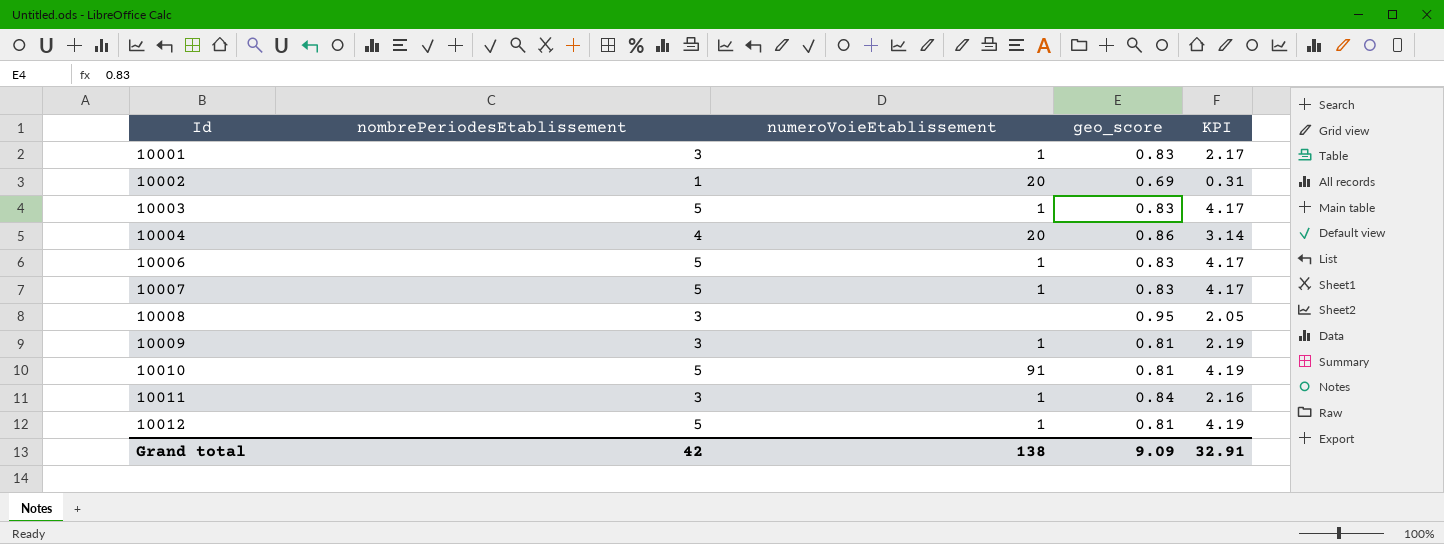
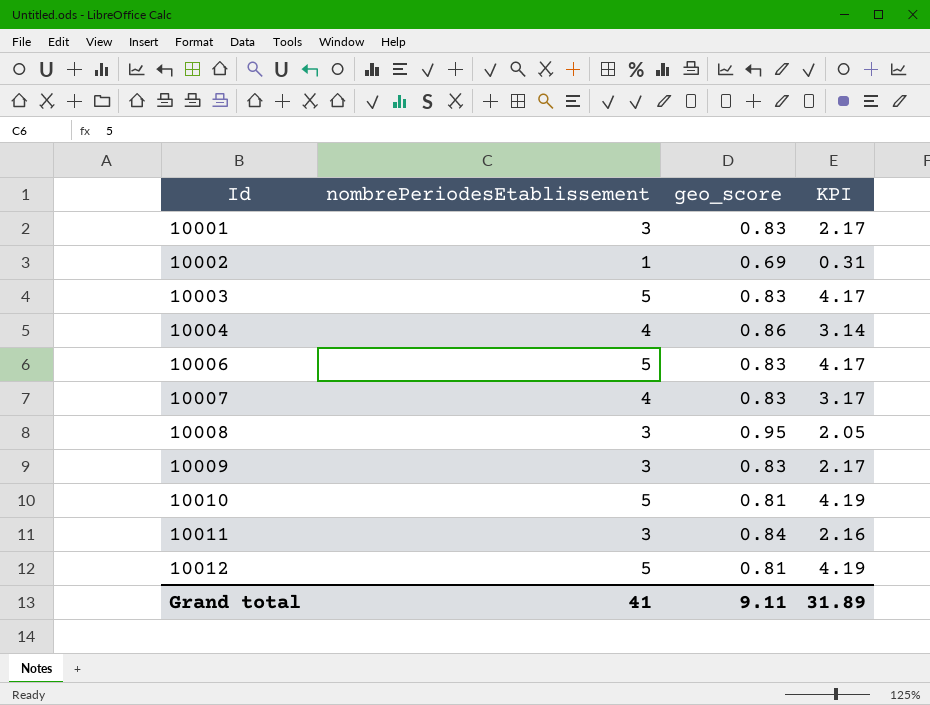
column numeroVoieEtablissement | position: 3 -> none
10007 | nombrePeriodesEtablissement: 5 -> 4
10007 | KPI: 4.17 -> 3.17
10009 | geo_score: 0.81 -> 0.83
10009 | KPI: 2.19 -> 2.17
Grand total | nombrePeriodesEtablissement: 42 -> 41
Grand total | geo_score: 9.09 -> 9.11
Grand total | KPI: 32.91 -> 31.89

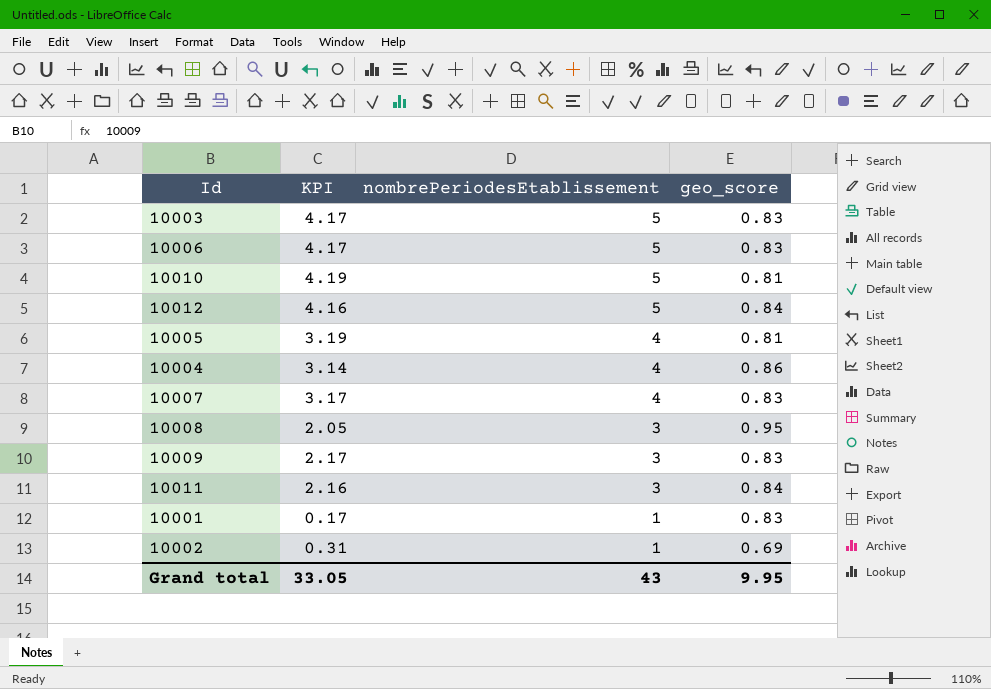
row order: Id ascending -> nombrePeriodesEtablissement descending
column KPI | position: 4 -> 2
10012 | KPI: 4.19 -> 4.16
10012 | geo_score: 0.81 -> 0.84
row 10005: none -> 3.19 | 4 | 0.81
10001 | KPI: 2.17 -> 0.17
10001 | nombrePeriodesEtablissement: 3 -> 1
Grand total | KPI: 31.89 -> 33.05
Grand total | nombrePeriodesEtablissement: 41 -> 43
Grand total | geo_score: 9.11 -> 9.95

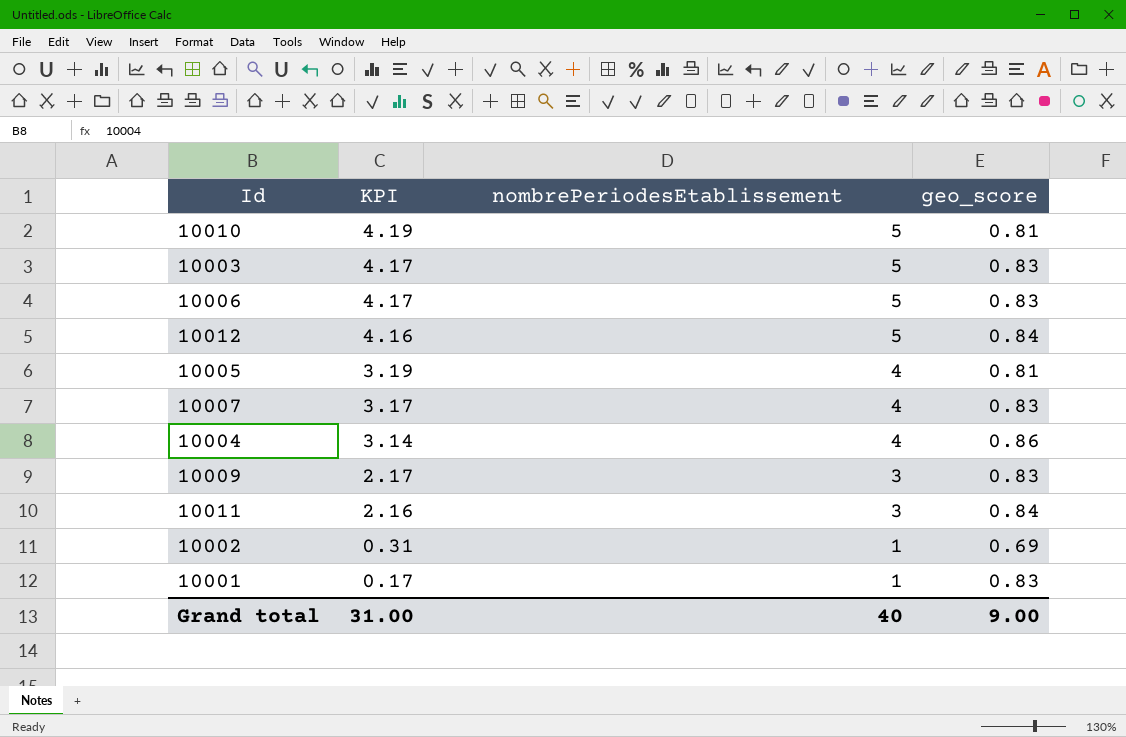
row order: nombrePeriodesEtablissement descending -> KPI descending
row 10008: 2.05 | 3 | 0.95 -> none
Grand total | KPI: 33.05 -> 31.00
Grand total | nombrePeriodesEtablissement: 43 -> 40
Grand total | geo_score: 9.95 -> 9.00

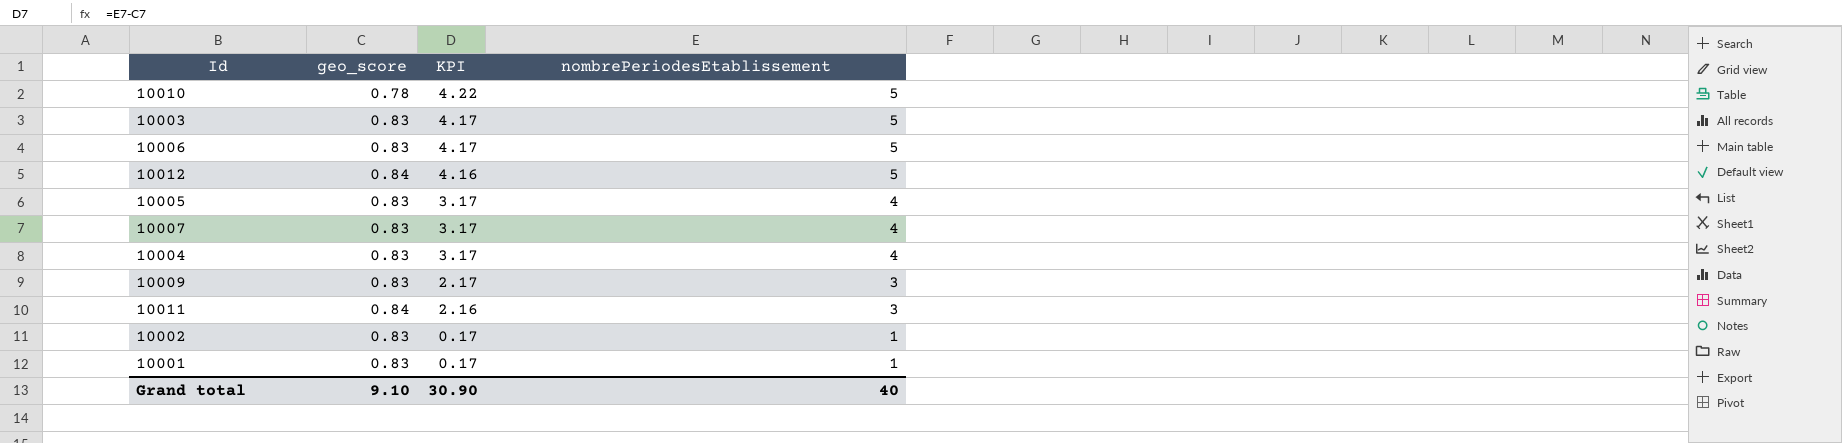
column geo_score | position: 4 -> 2
10010 | geo_score: 0.81 -> 0.78
10010 | KPI: 4.19 -> 4.22
10005 | geo_score: 0.81 -> 0.83
10005 | KPI: 3.19 -> 3.17
10004 | geo_score: 0.86 -> 0.83
10004 | KPI: 3.14 -> 3.17
10002 | geo_score: 0.69 -> 0.83
10002 | KPI: 0.31 -> 0.17
Grand total | geo_score: 9.00 -> 9.10
Grand total | KPI: 31.00 -> 30.90

